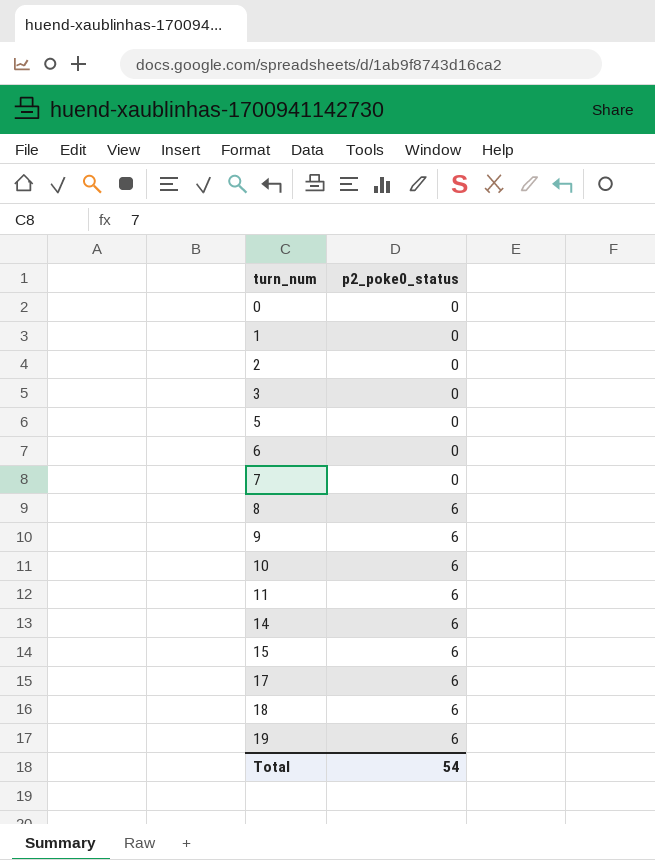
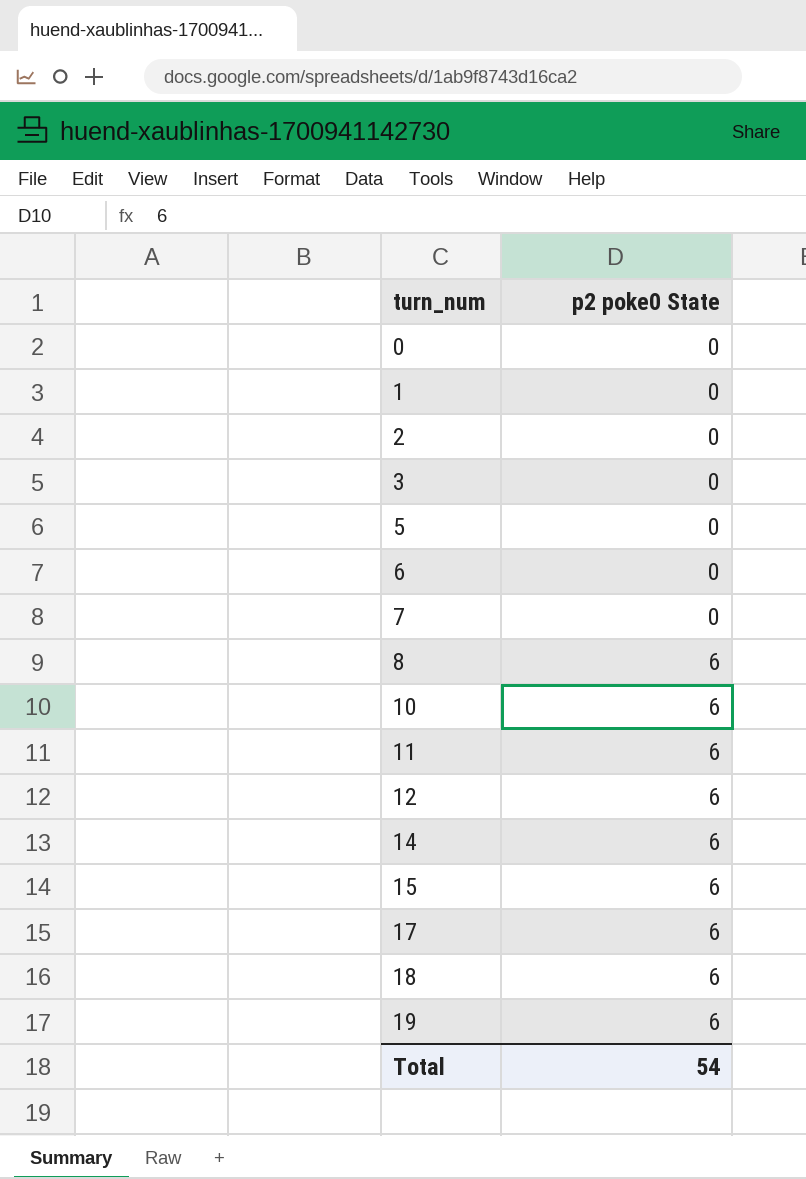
column name: p2_poke0_status -> p2 poke0 State
row 9: 6 -> none
row 12: none -> 6

